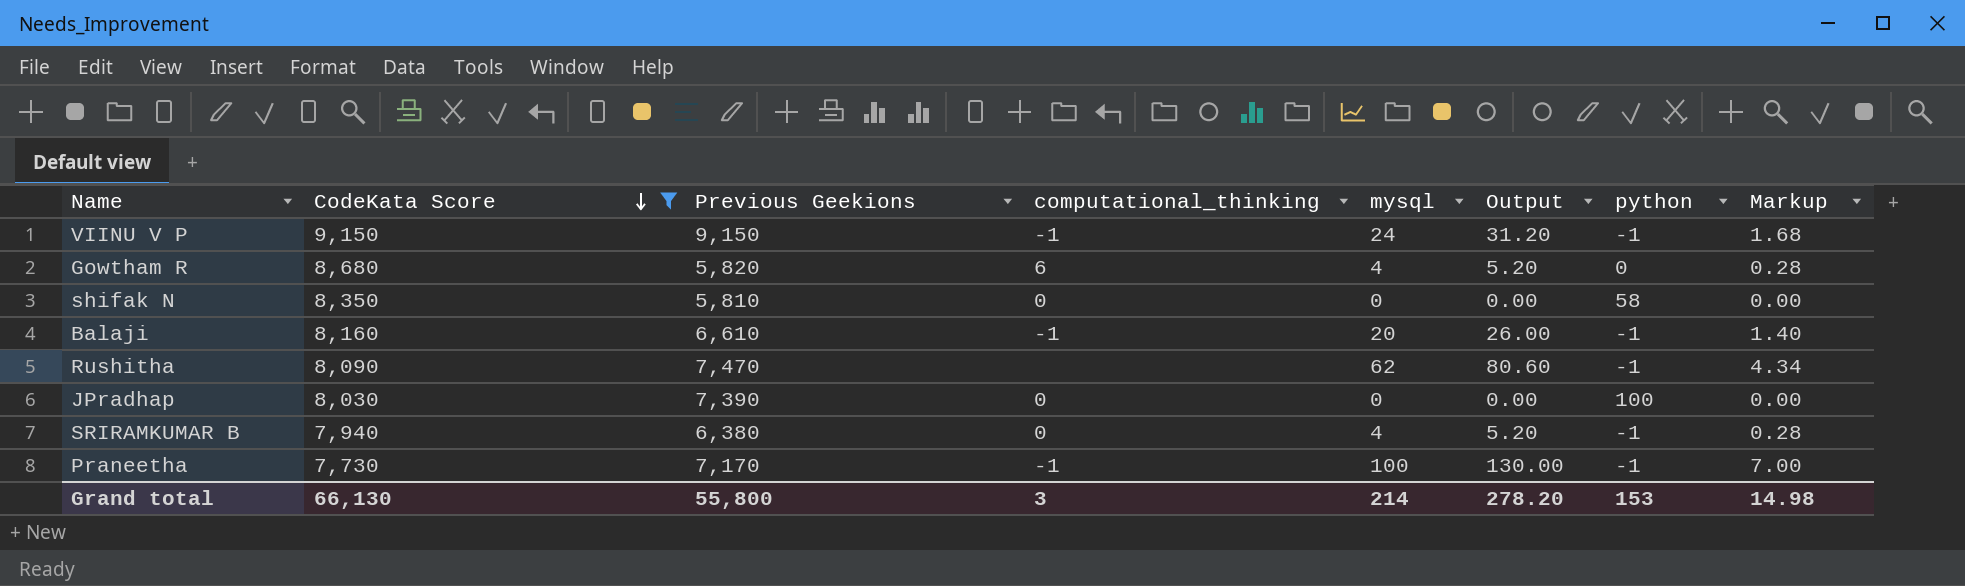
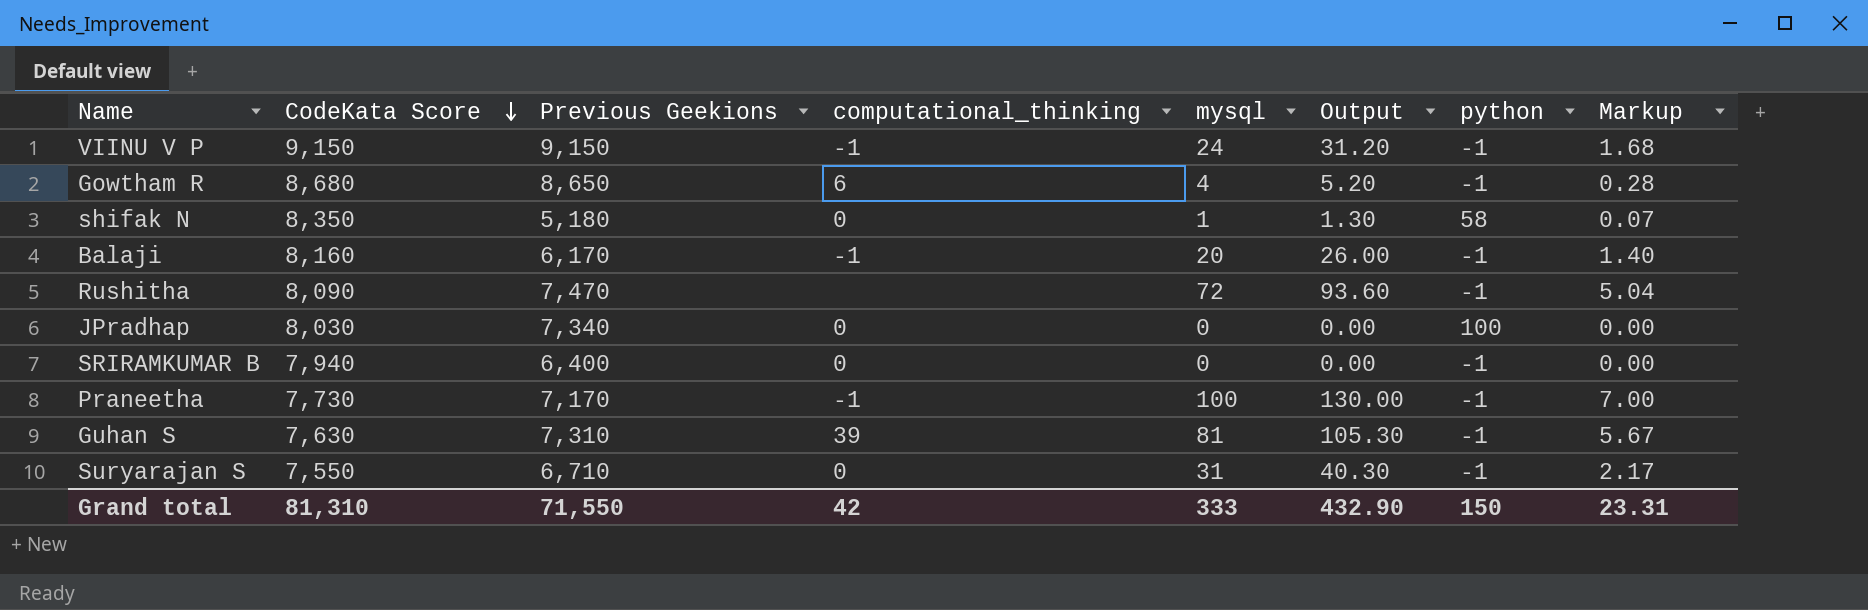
filter: CodeKata Score >= 7,730 -> none
Gowtham R | Previous Geekions: 5,820 -> 8,650
Gowtham R | python: 0 -> -1
shifak N | Previous Geekions: 5,810 -> 5,180
shifak N | mysql: 0 -> 1
shifak N | Output: 0.00 -> 1.30
shifak N | Markup: 0.00 -> 0.07
Balaji | Previous Geekions: 6,610 -> 6,170
Rushitha | mysql: 62 -> 72
Rushitha | Output: 80.60 -> 93.60
Rushitha | Markup: 4.34 -> 5.04
JPradhap | Previous Geekions: 7,390 -> 7,340
SRIRAMKUMAR B | Previous Geekions: 6,380 -> 6,400
SRIRAMKUMAR B | mysql: 4 -> 0
SRIRAMKUMAR B | Output: 5.20 -> 0.00
SRIRAMKUMAR B | Markup: 0.28 -> 0.00
Grand total | CodeKata Score: 66,130 -> 81,310
Grand total | Previous Geekions: 55,800 -> 71,550
Grand total | computational_thinking: 3 -> 42
Grand total | mysql: 214 -> 333
Grand total | Output: 278.20 -> 432.90
Grand total | python: 153 -> 150
Grand total | Markup: 14.98 -> 23.31

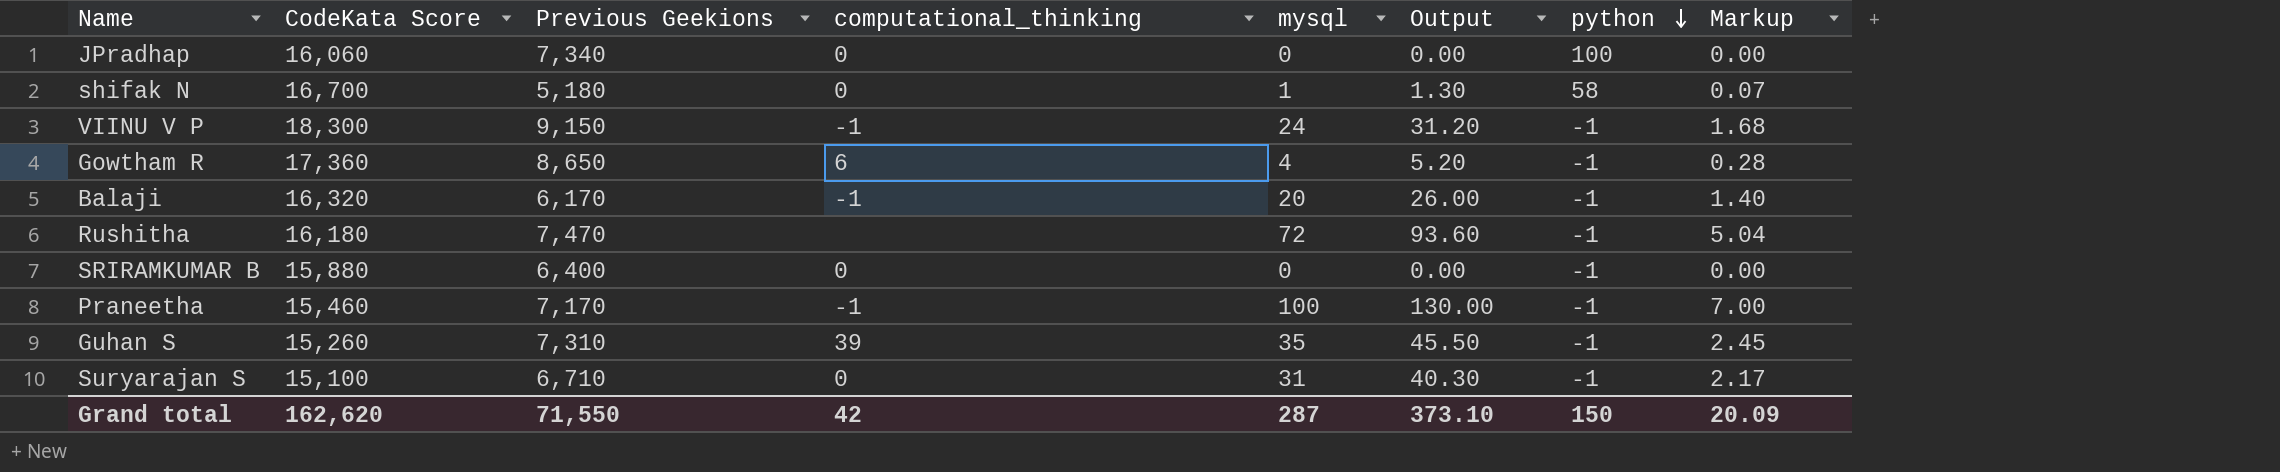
row order: CodeKata Score descending -> python descending
JPradhap | CodeKata Score: 8,030 -> 16,060
shifak N | CodeKata Score: 8,350 -> 16,700
VIINU V P | CodeKata Score: 9,150 -> 18,300
Gowtham R | CodeKata Score: 8,680 -> 17,360
Balaji | CodeKata Score: 8,160 -> 16,320
Rushitha | CodeKata Score: 8,090 -> 16,180
SRIRAMKUMAR B | CodeKata Score: 7,940 -> 15,880
Praneetha | CodeKata Score: 7,730 -> 15,460
Guhan S | CodeKata Score: 7,630 -> 15,260
Guhan S | mysql: 81 -> 35
Guhan S | Output: 105.30 -> 45.50
Guhan S | Markup: 5.67 -> 2.45
Suryarajan S | CodeKata Score: 7,550 -> 15,100
Grand total | CodeKata Score: 81,310 -> 162,620
Grand total | mysql: 333 -> 287
Grand total | Output: 432.90 -> 373.10
Grand total | Markup: 23.31 -> 20.09

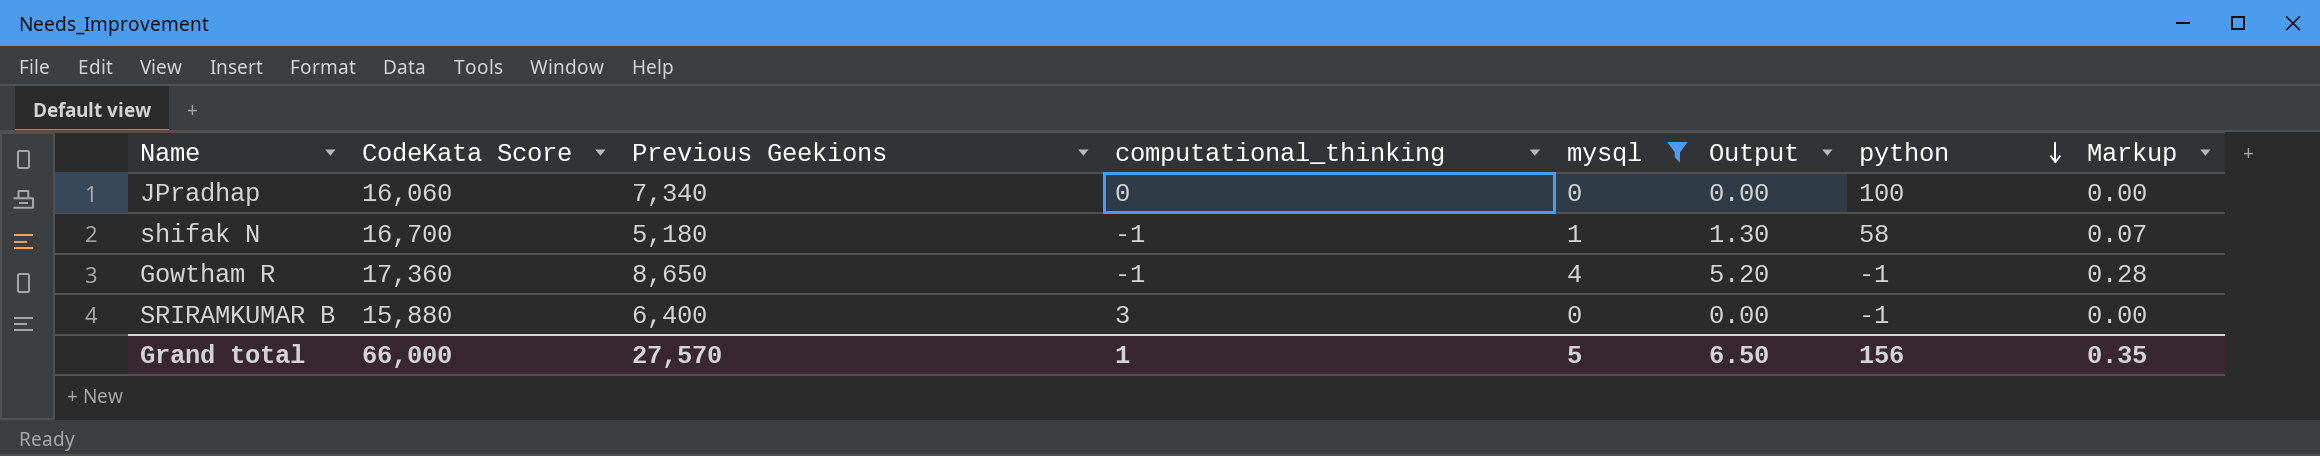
filter: none -> mysql <= 4
shifak N | computational_thinking: 0 -> -1
Gowtham R | computational_thinking: 6 -> -1
SRIRAMKUMAR B | computational_thinking: 0 -> 3
Grand total | CodeKata Score: 162,620 -> 66,000
Grand total | Previous Geekions: 71,550 -> 27,570
Grand total | computational_thinking: 42 -> 1
Grand total | mysql: 287 -> 5
Grand total | Output: 373.10 -> 6.50
Grand total | python: 150 -> 156
Grand total | Markup: 20.09 -> 0.35

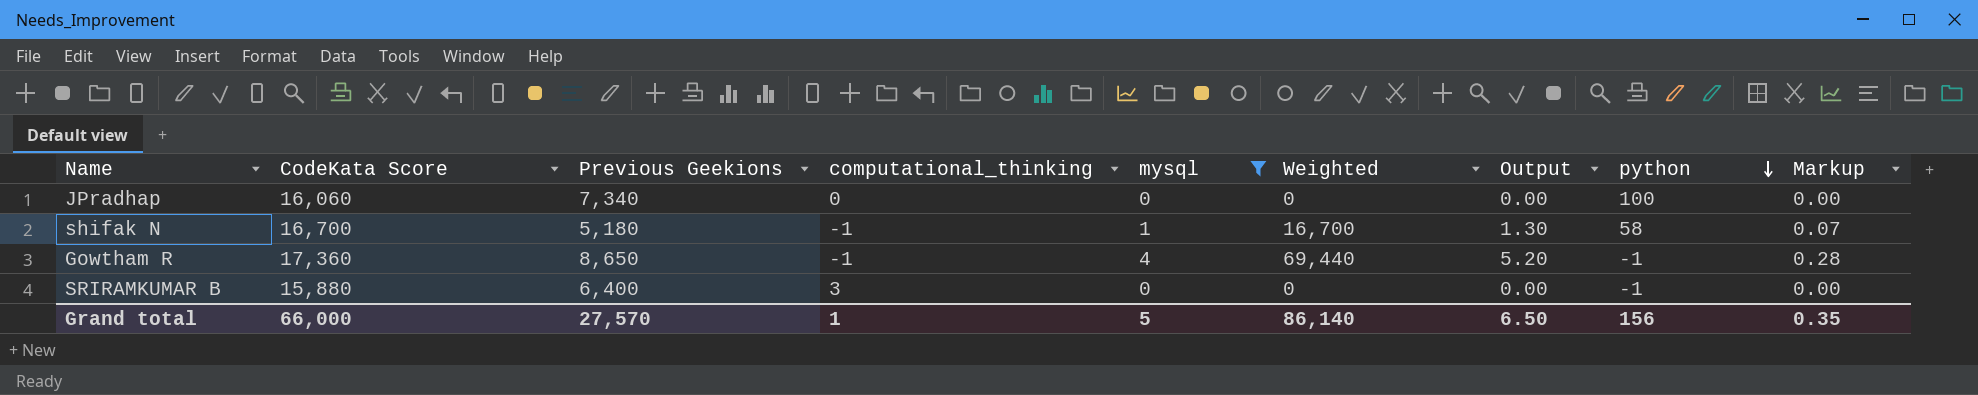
column Weighted | formula: none -> [CodeKata Score] * [mysql]

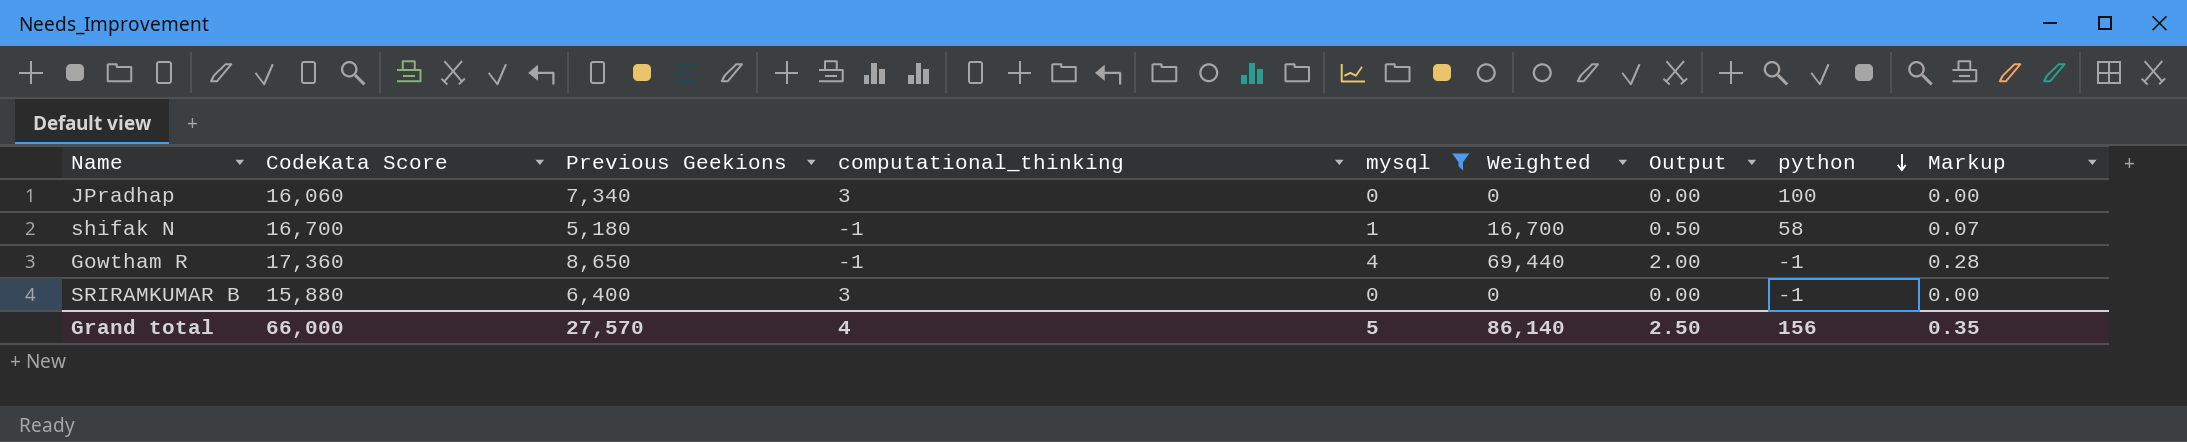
column Output | formula: [mysql] * 1.3 -> [mysql] * 0.5
JPradhap | computational_thinking: 0 -> 3
Grand total | computational_thinking: 1 -> 4
Grand total | Output: 6.50 -> 2.50

